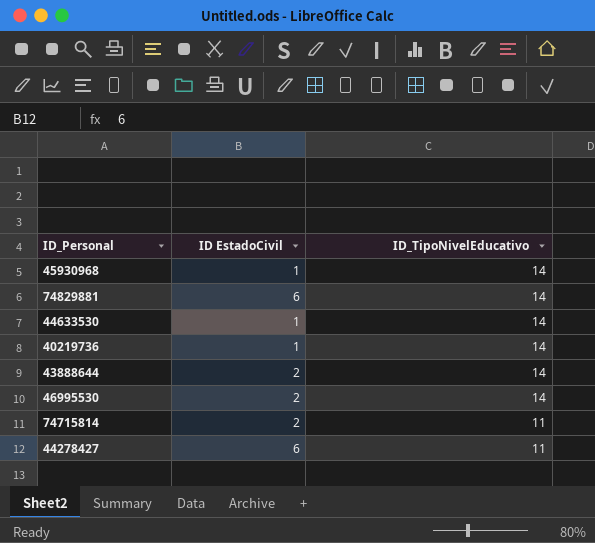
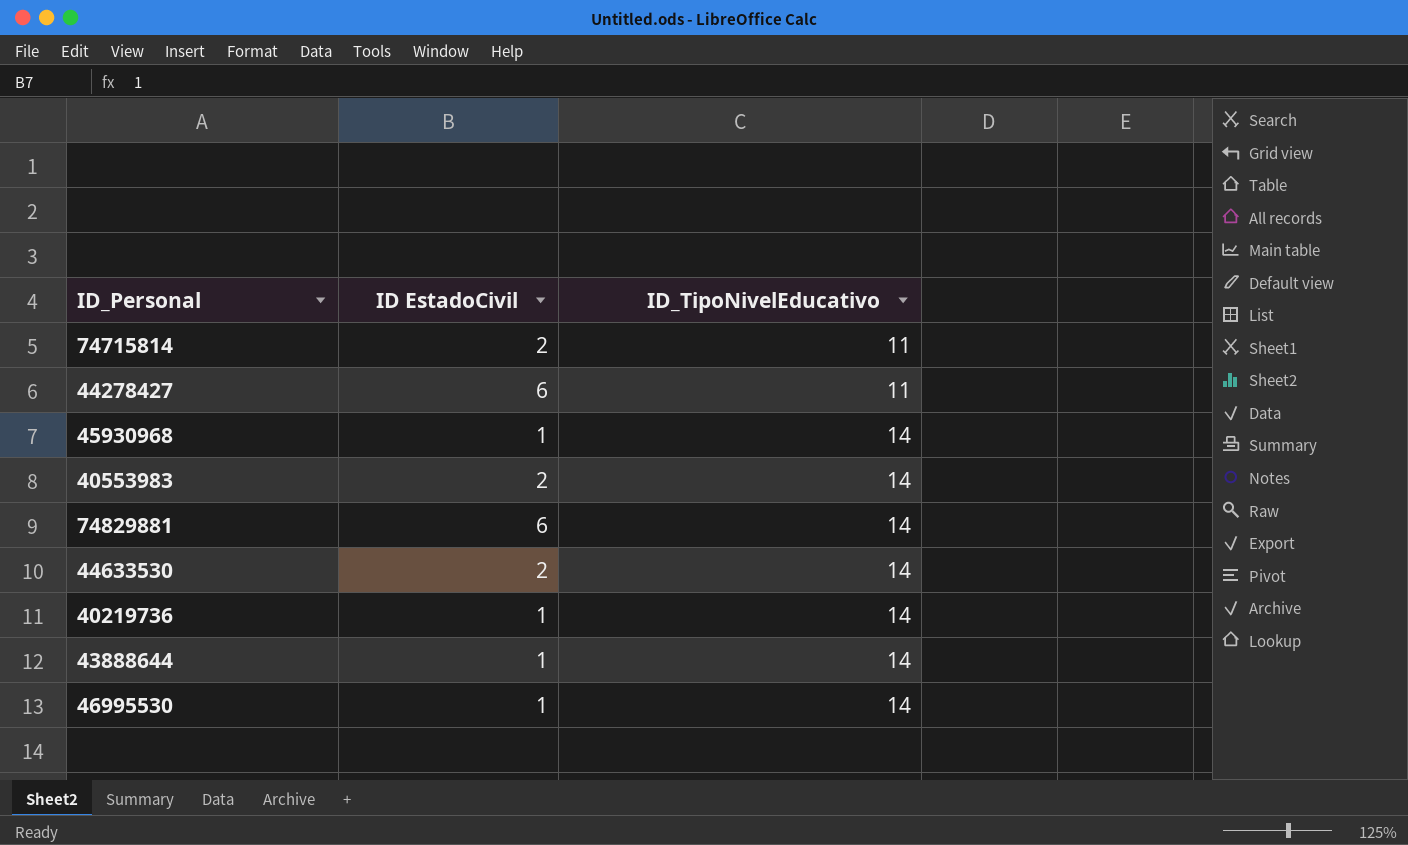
row order: ID_TipoNivelEducativo descending -> ID_TipoNivelEducativo ascending
row 40553983: none -> 2 | 14
44633530 | ID EstadoCivil: 1 -> 2
43888644 | ID EstadoCivil: 2 -> 1
46995530 | ID EstadoCivil: 2 -> 1

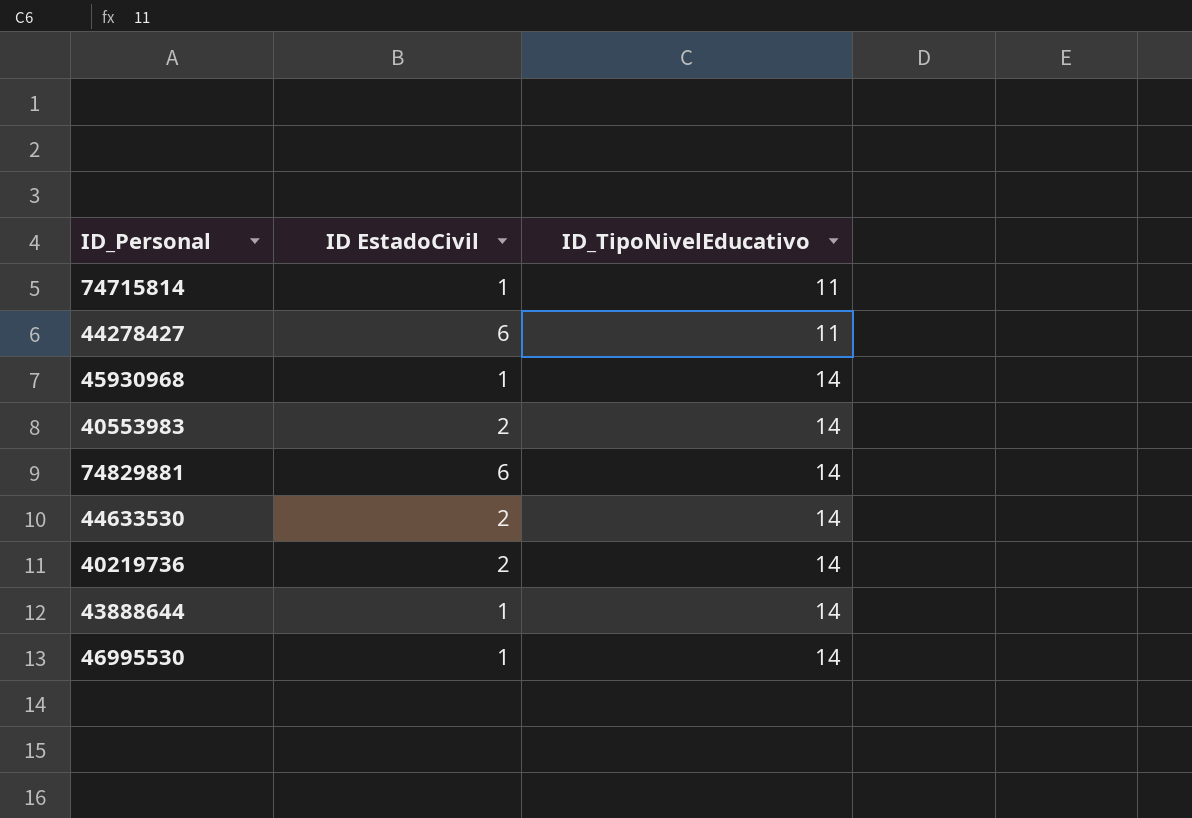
74715814 | ID EstadoCivil: 2 -> 1
40219736 | ID EstadoCivil: 1 -> 2

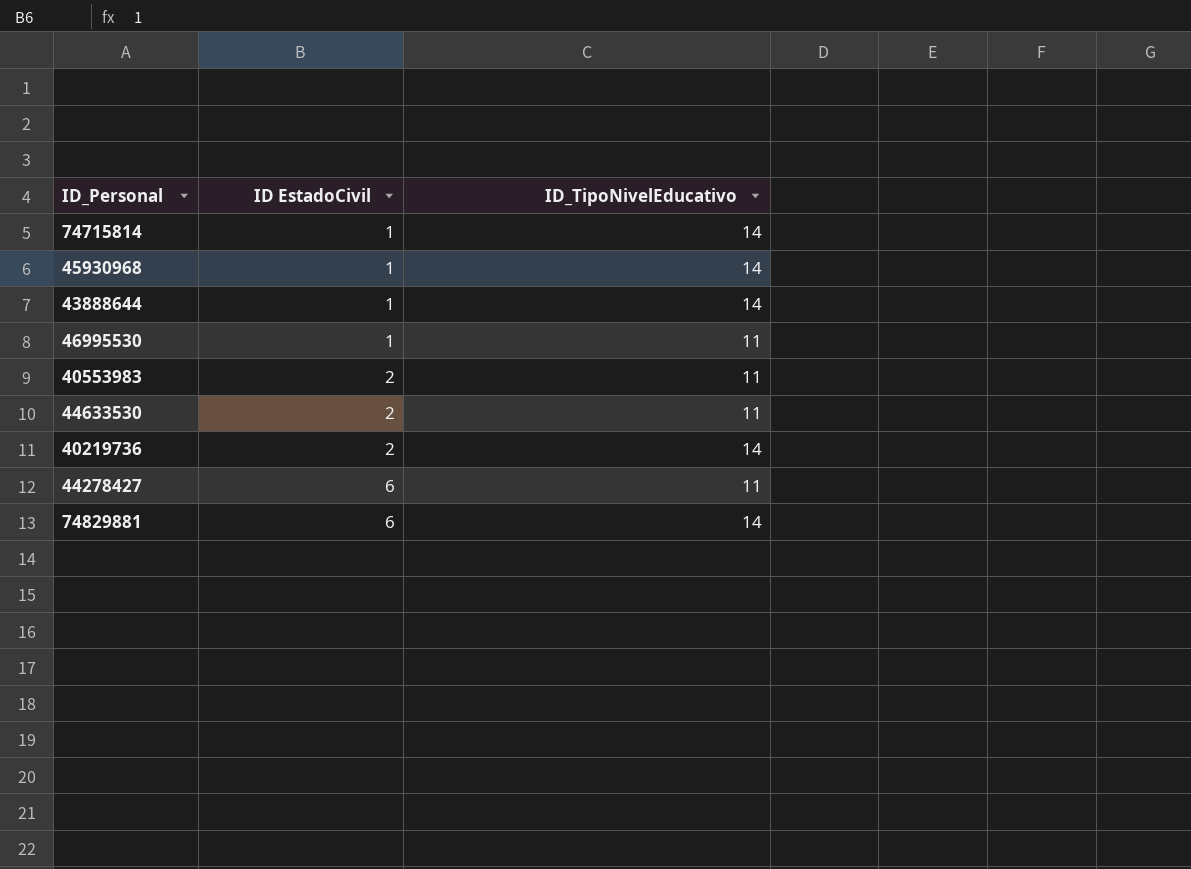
row order: ID_TipoNivelEducativo ascending -> ID EstadoCivil ascending
74715814 | ID_TipoNivelEducativo: 11 -> 14
46995530 | ID_TipoNivelEducativo: 14 -> 11
40553983 | ID_TipoNivelEducativo: 14 -> 11
44633530 | ID_TipoNivelEducativo: 14 -> 11

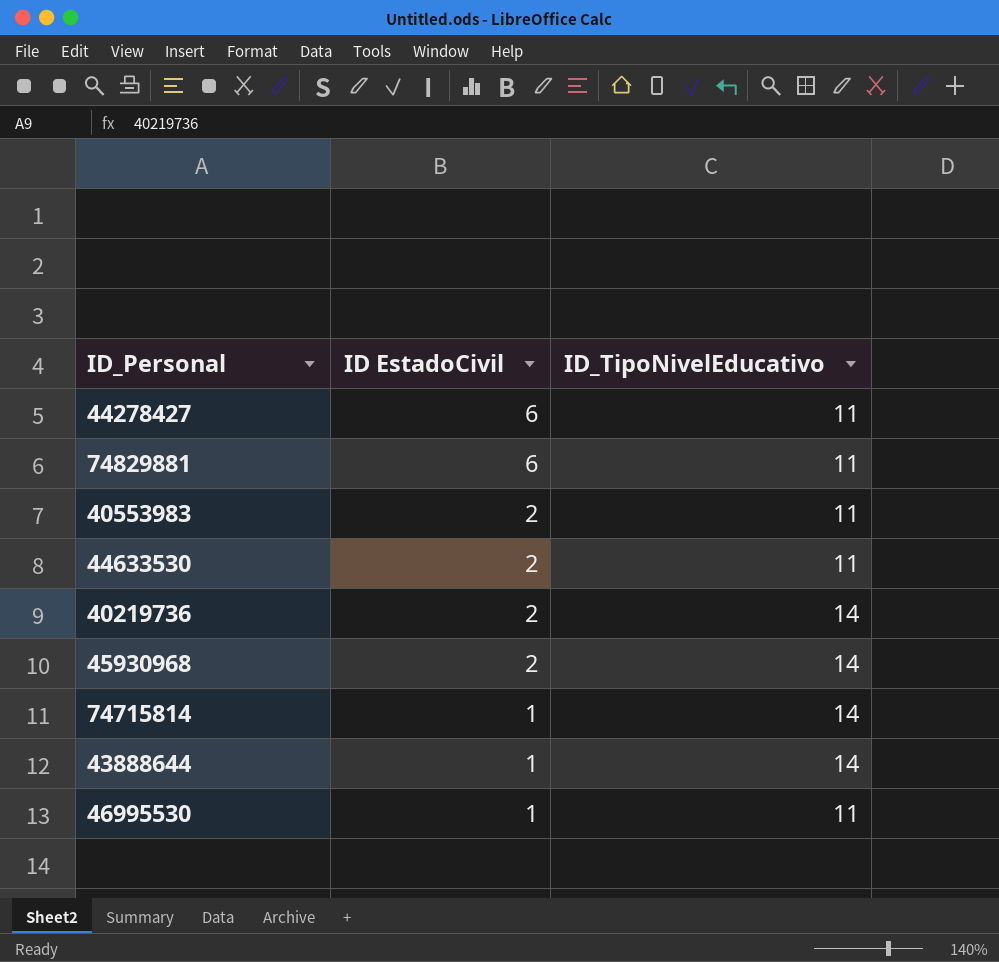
row order: ID EstadoCivil ascending -> ID EstadoCivil descending
74829881 | ID_TipoNivelEducativo: 14 -> 11
45930968 | ID EstadoCivil: 1 -> 2

